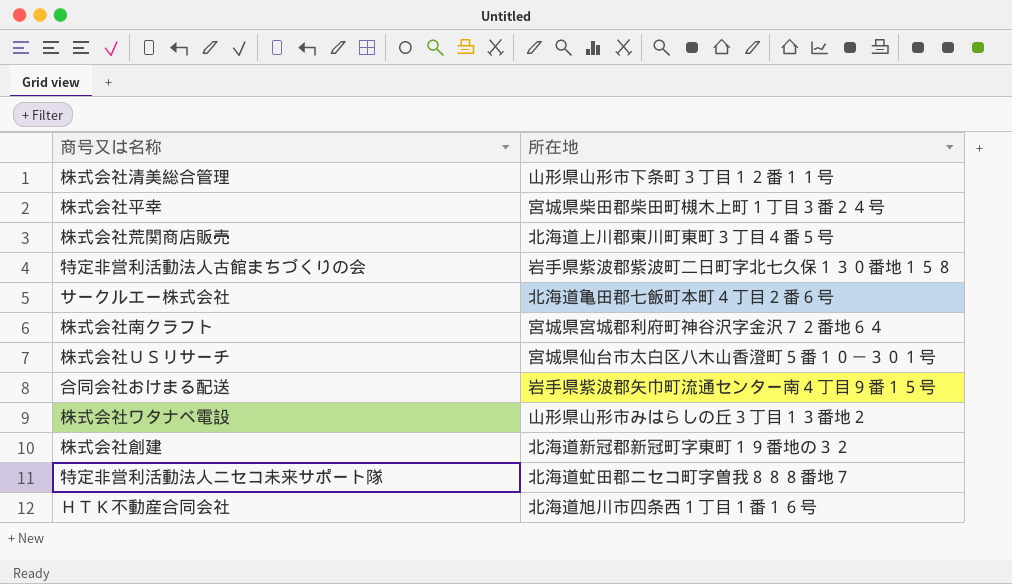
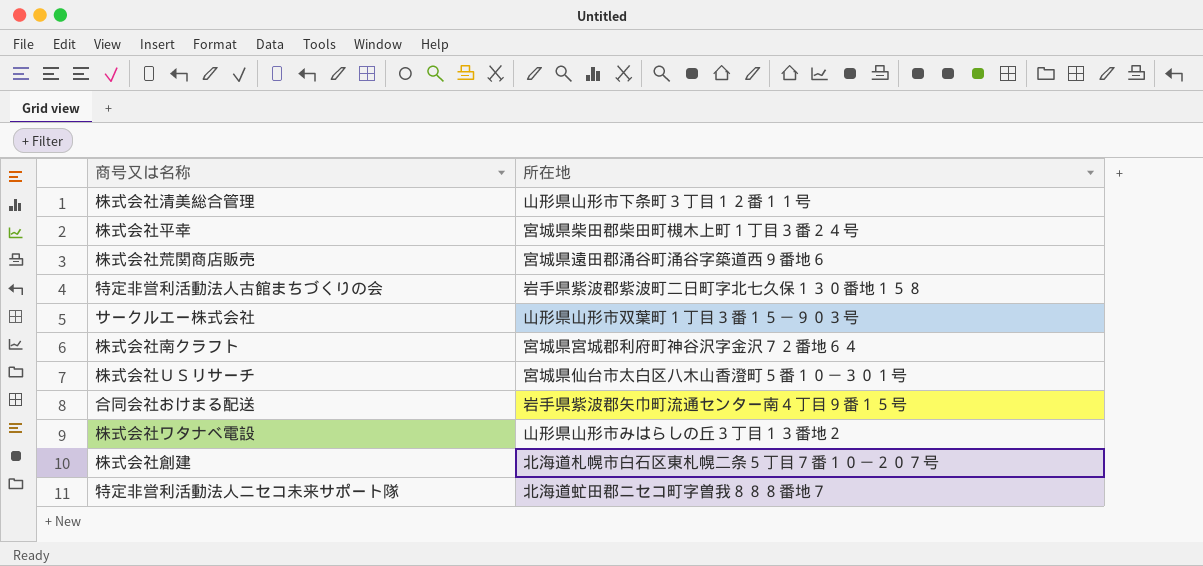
row ＨＴＫ不動産合同会社: 北海道旭川市四条西１丁目１番１６号 -> none
株式会社荒関商店販売 | 所在地: 北海道上川郡東川町東町３丁目４番５号 -> 宮城県遠田郡涌谷町涌谷字築道西９番地６
サークルエー株式会社 | 所在地: 北海道亀田郡七飯町本町４丁目２番６号 -> 山形県山形市双葉町１丁目３番１５－９０３号
株式会社創建 | 所在地: 北海道新冠郡新冠町字東町１９番地の３２ -> 北海道札幌市白石区東札幌二条５丁目７番１０－２０７号

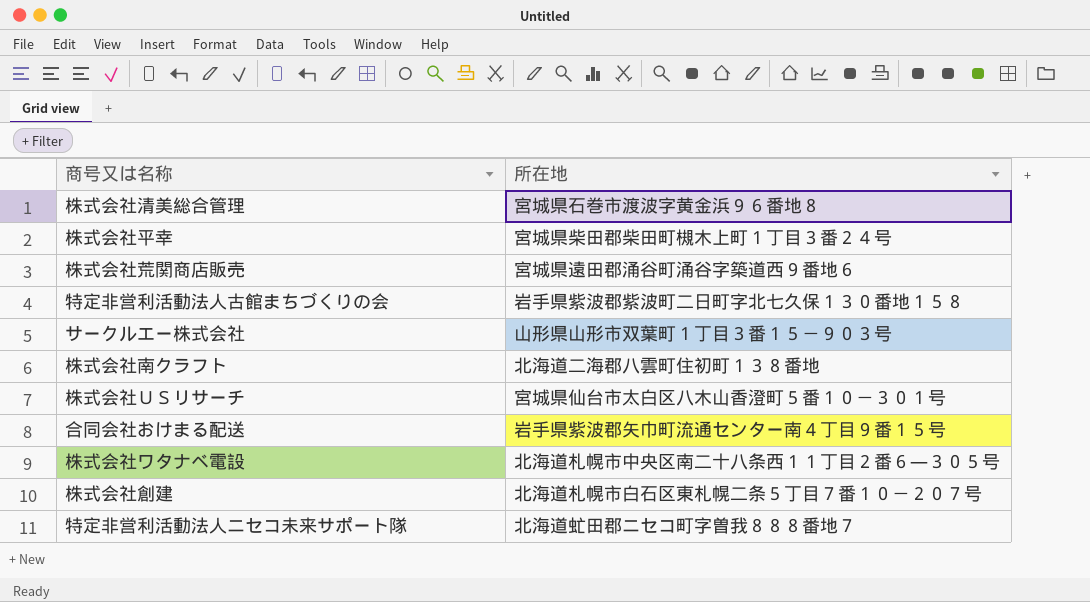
株式会社清美総合管理 | 所在地: 山形県山形市下条町３丁目１２番１１号 -> 宮城県石巻市渡波字黄金浜９６番地８
株式会社南クラフト | 所在地: 宮城県宮城郡利府町神谷沢字金沢７２番地６４ -> 北海道二海郡八雲町住初町１３８番地
株式会社ワタナベ電設 | 所在地: 山形県山形市みはらしの丘３丁目１３番地２ -> 北海道札幌市中央区南二十八条西１１丁目２番６―３０５号

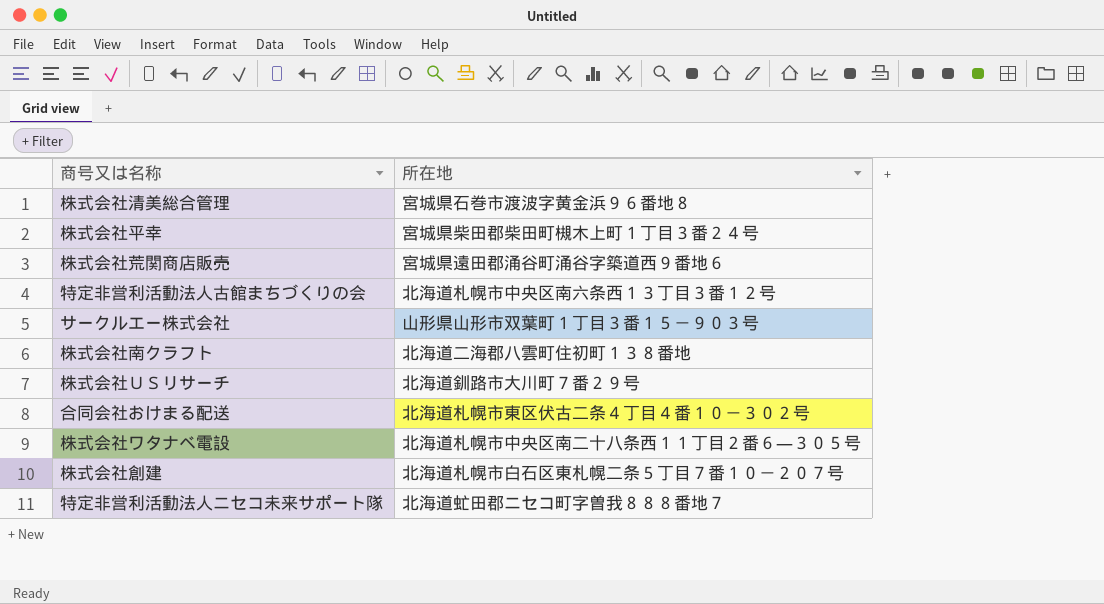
特定非営利活動法人古館まちづくりの会 | 所在地: 岩手県紫波郡紫波町二日町字北七久保１３０番地１５８ -> 北海道札幌市中央区南六条西１３丁目３番１２号
株式会社ＵＳリサーチ | 所在地: 宮城県仙台市太白区八木山香澄町５番１０－３０１号 -> 北海道釧路市大川町７番２９号
合同会社おけまる配送 | 所在地: 岩手県紫波郡矢巾町流通センター南４丁目９番１５号 -> 北海道札幌市東区伏古二条４丁目４番１０－３０２号

